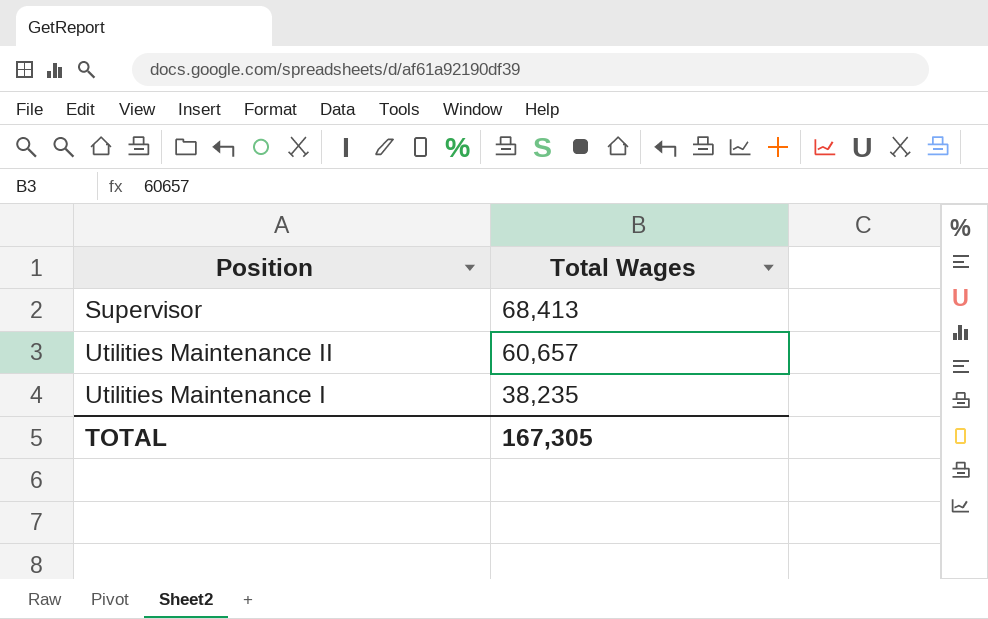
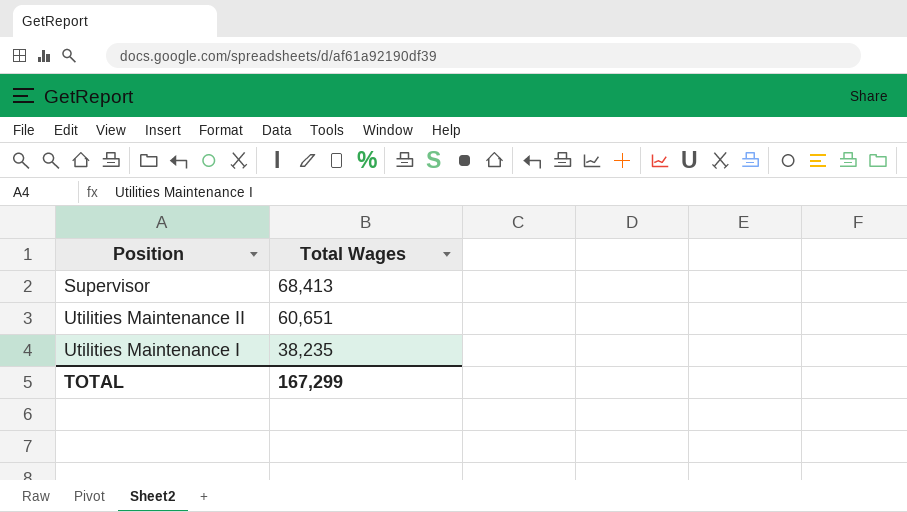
Utilities Maintenance II | Total Wages: 60,657 -> 60,651
TOTAL | Total Wages: 167,305 -> 167,299

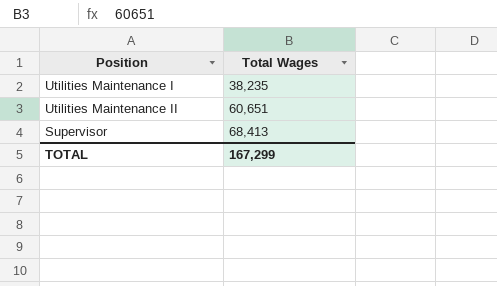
row order: Total Wages descending -> Total Wages ascending

